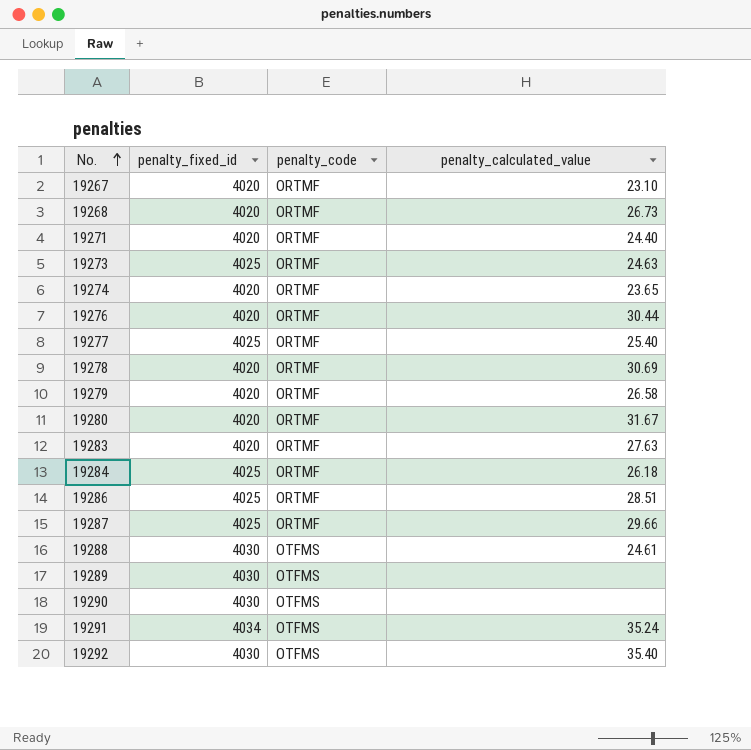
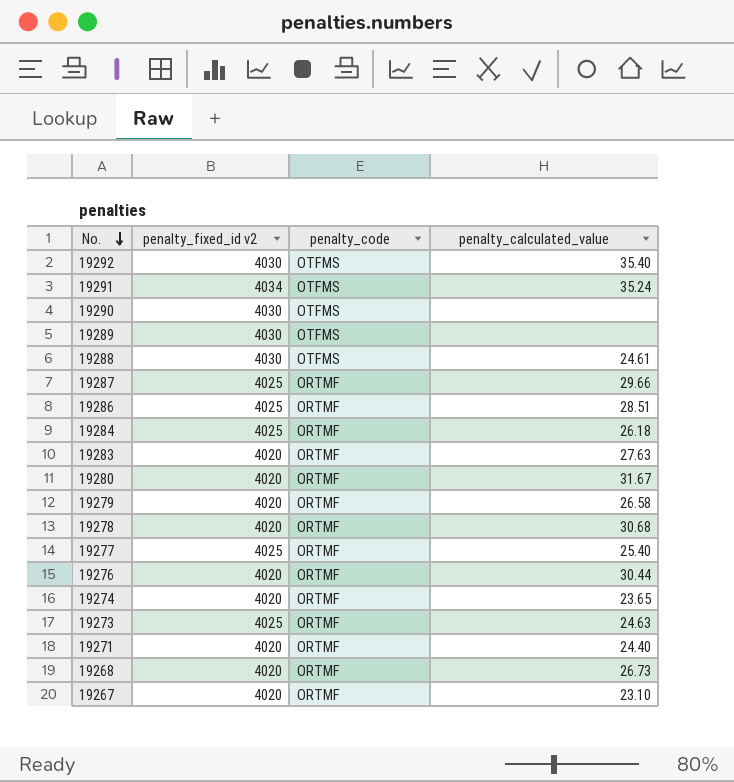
row order: No. ascending -> No. descending
column name: penalty_fixed_id -> penalty_fixed_id v2
19278 | penalty_calculated_value: 30.69 -> 30.68

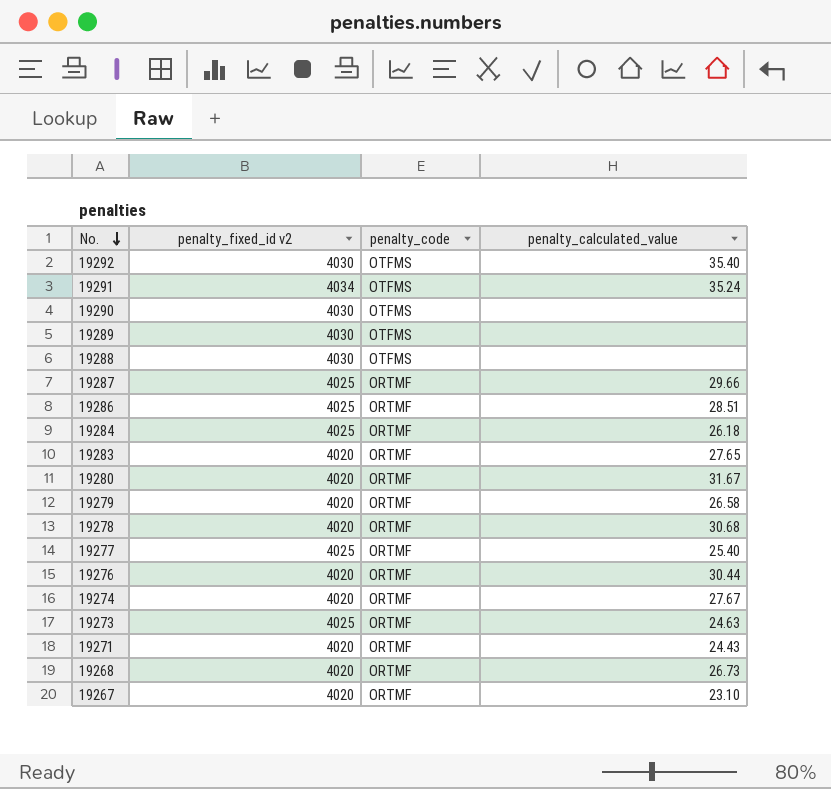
19288 | penalty_calculated_value: 24.61 -> none
19283 | penalty_calculated_value: 27.63 -> 27.65
19274 | penalty_calculated_value: 23.65 -> 27.67
19271 | penalty_calculated_value: 24.40 -> 24.43

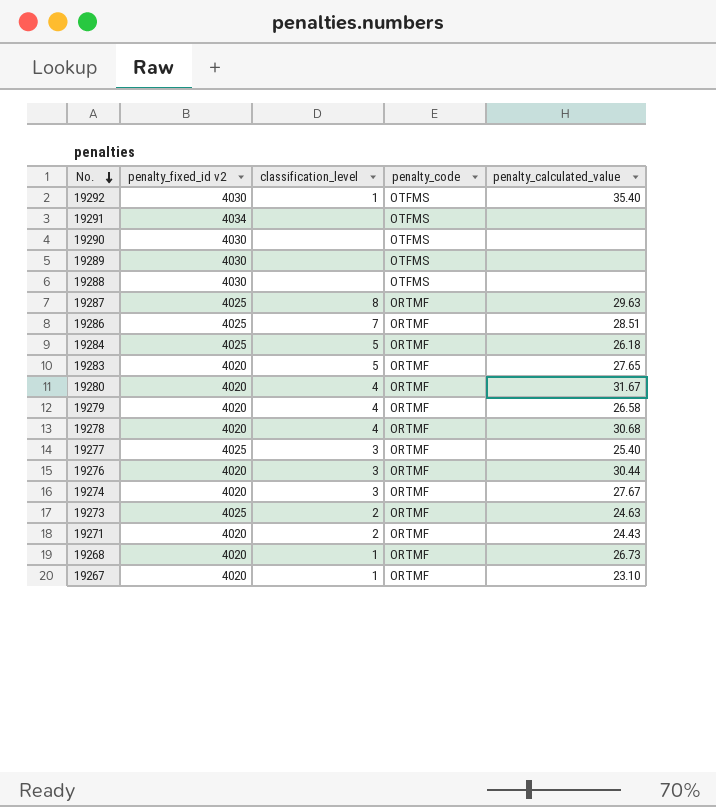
column classification_level | position: none -> 3
19291 | penalty_calculated_value: 35.24 -> none
19287 | penalty_calculated_value: 29.66 -> 29.63

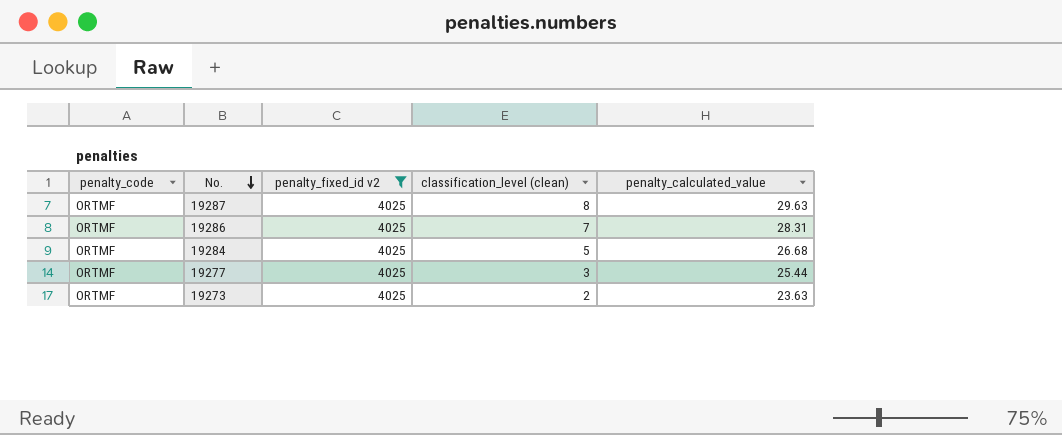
filter: none -> penalty_fixed_id v2 = 4025
column penalty_code | position: 4 -> 1
column name: classification_level -> classification_level (clean)
19286 | penalty_calculated_value: 28.51 -> 28.31
19284 | penalty_calculated_value: 26.18 -> 26.68
19277 | penalty_calculated_value: 25.40 -> 25.44
19273 | penalty_calculated_value: 24.63 -> 23.63

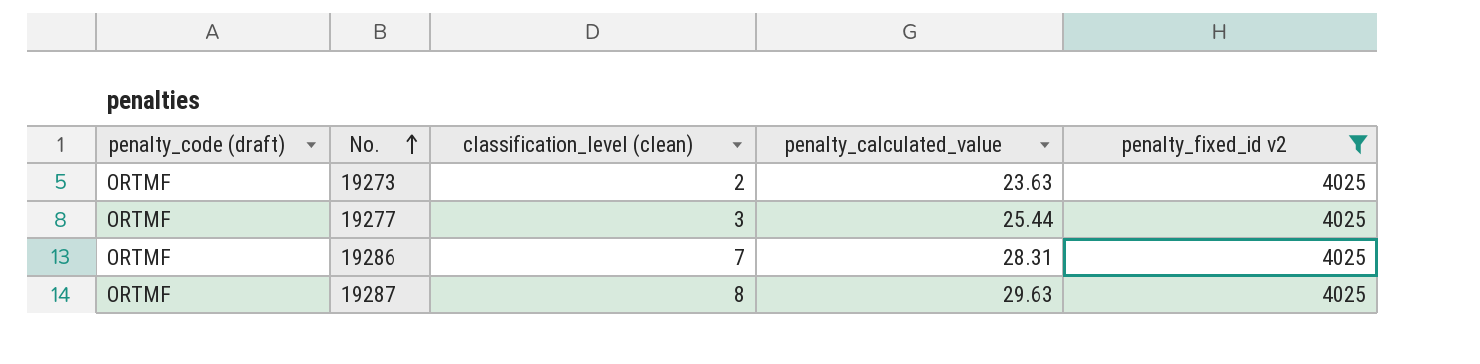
row order: No. descending -> No. ascending
column name: penalty_code -> penalty_code (draft)
column penalty_fixed_id v2 | position: 3 -> 5
row 19284: ORTMF | 4025 | 5 | 26.68 -> none

